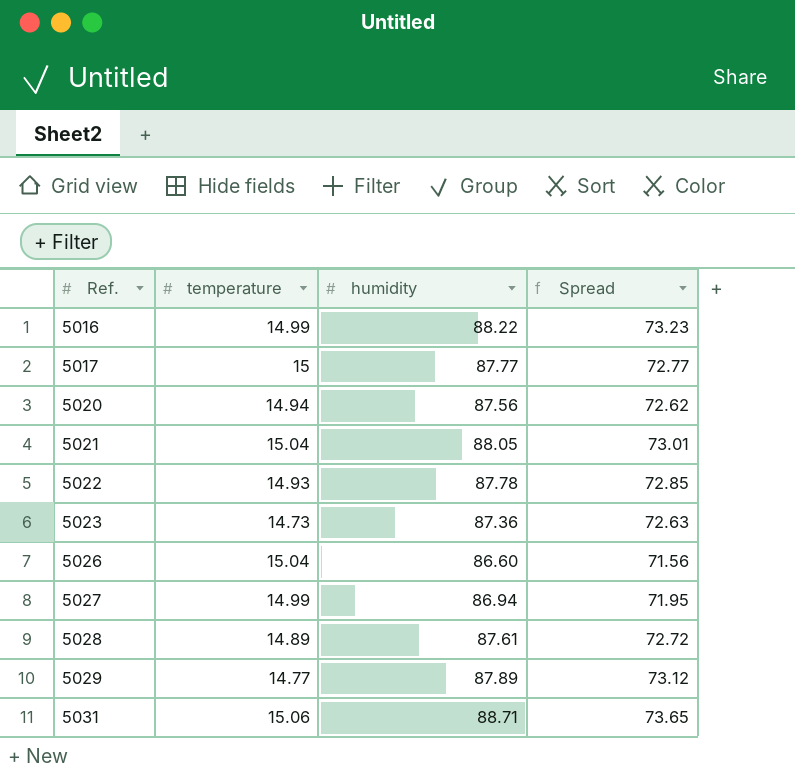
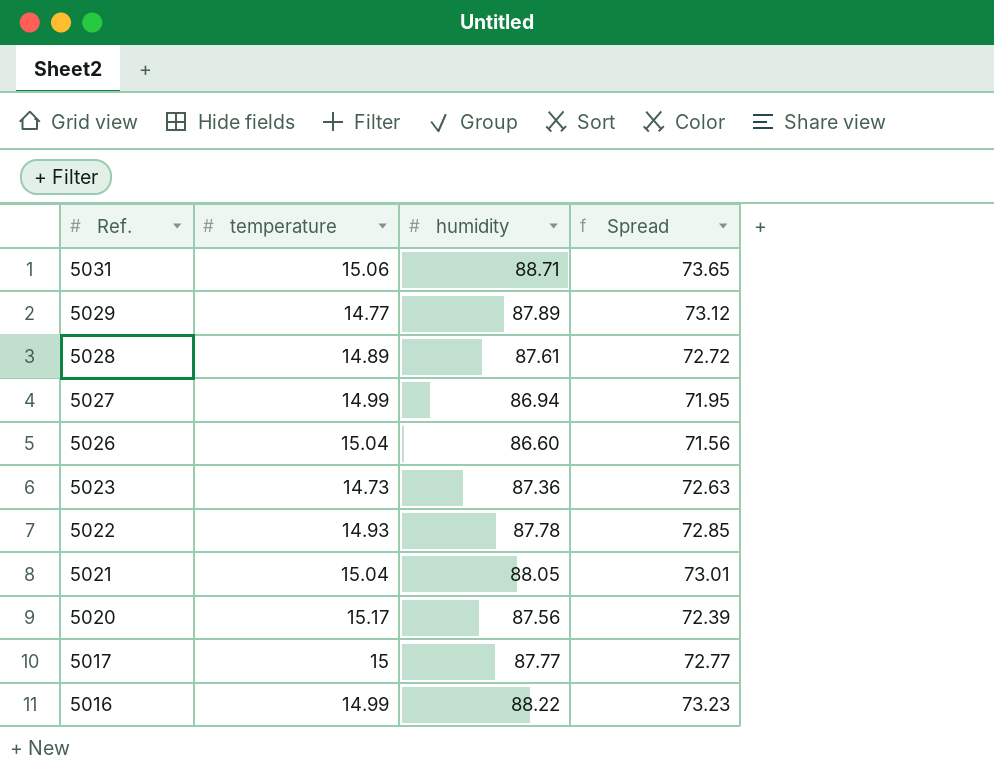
row order: Ref. ascending -> Ref. descending
5020 | temperature: 14.94 -> 15.17
5020 | Spread: 72.62 -> 72.39

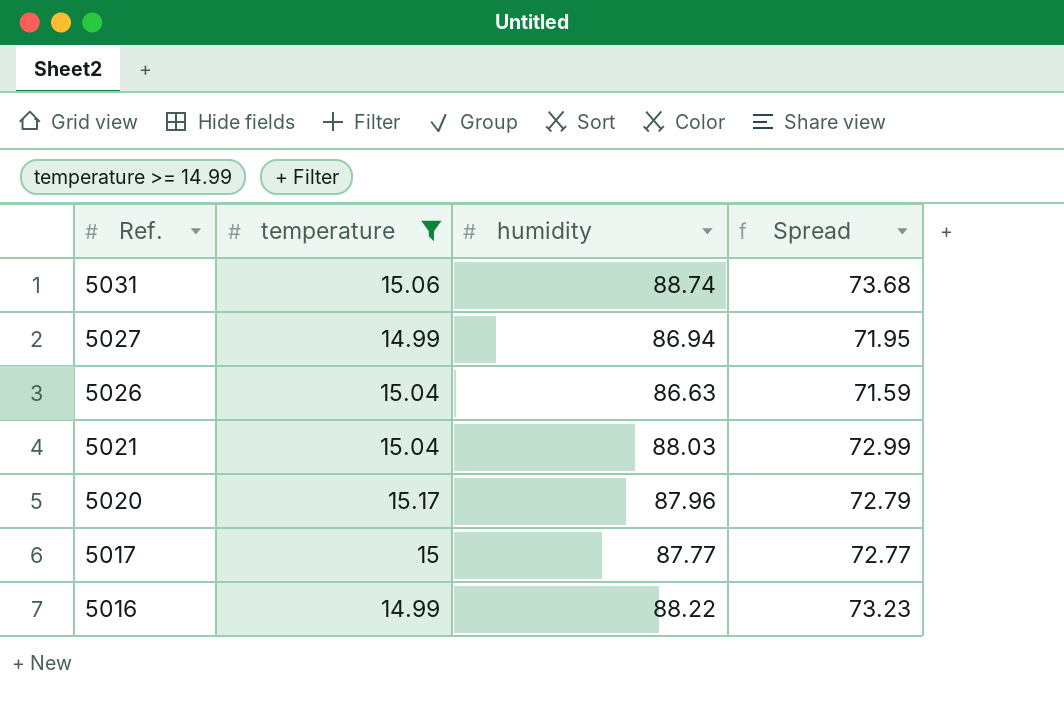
filter: none -> temperature >= 14.99
5031 | humidity: 88.71 -> 88.74
5031 | Spread: 73.65 -> 73.68
5026 | humidity: 86.60 -> 86.63
5026 | Spread: 71.56 -> 71.59
5021 | humidity: 88.05 -> 88.03
5021 | Spread: 73.01 -> 72.99
5020 | humidity: 87.56 -> 87.96
5020 | Spread: 72.39 -> 72.79

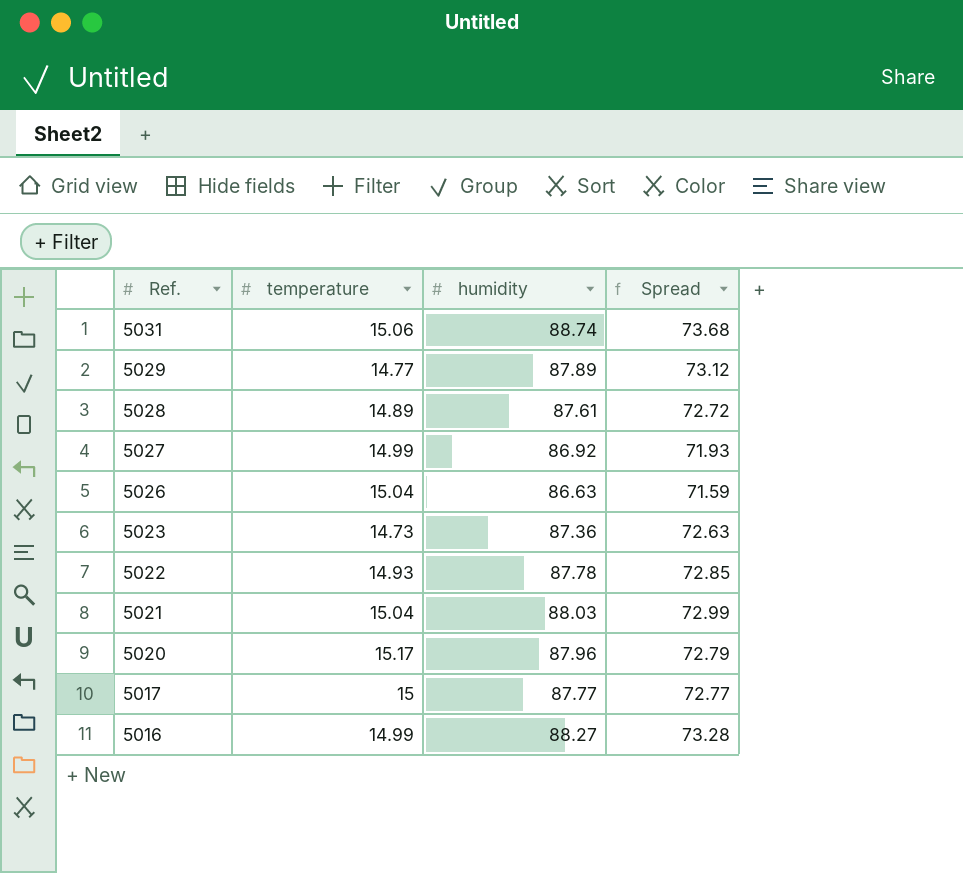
filter: temperature >= 14.99 -> none
5027 | humidity: 86.94 -> 86.92
5027 | Spread: 71.95 -> 71.93
5016 | humidity: 88.22 -> 88.27
5016 | Spread: 73.23 -> 73.28

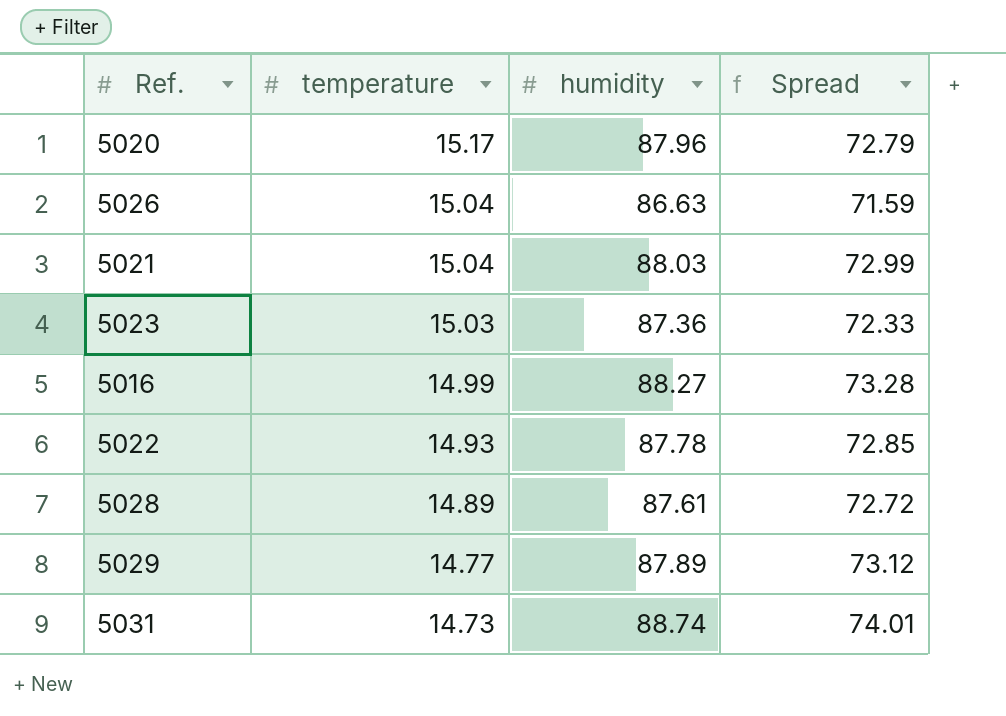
row order: Ref. descending -> temperature descending
row 5027: 14.99 | 86.92 | 71.93 -> none
row 5017: 15 | 87.77 | 72.77 -> none
5023 | temperature: 14.73 -> 15.03
5023 | Spread: 72.63 -> 72.33
5031 | temperature: 15.06 -> 14.73
5031 | Spread: 73.68 -> 74.01

